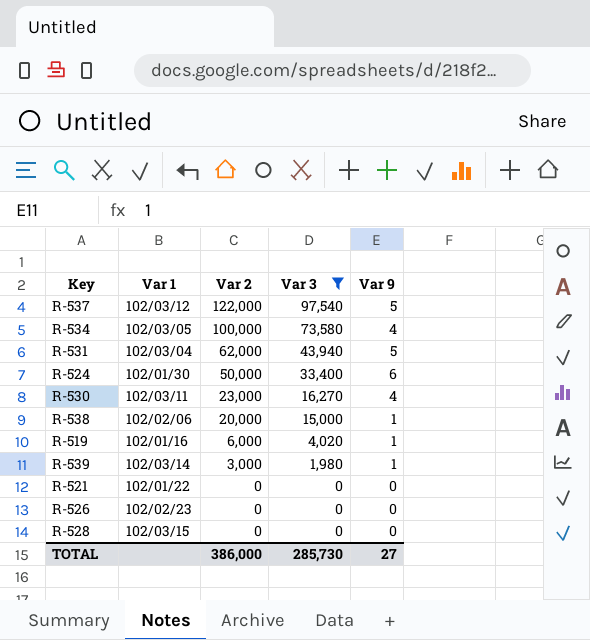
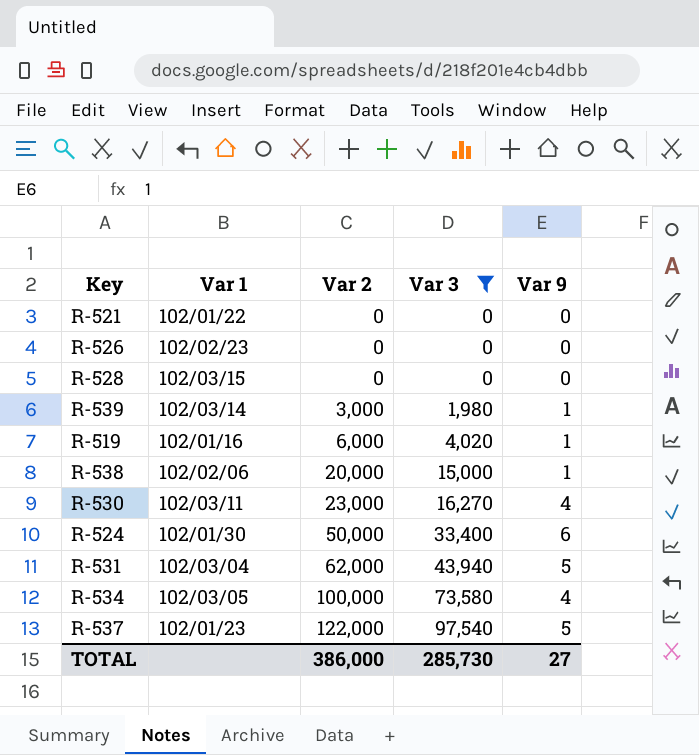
row order: Var 2 descending -> Var 2 ascending
R-537 | Var 1: 102/03/12 -> 102/01/23

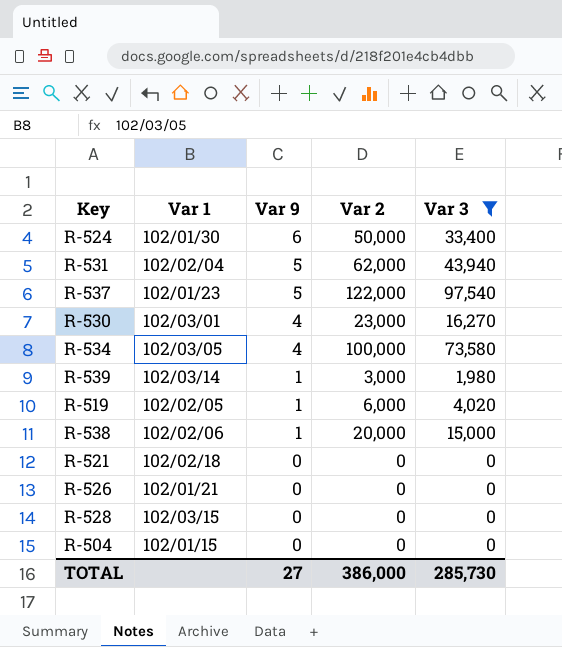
row order: Var 2 ascending -> Var 9 descending
column Var 9 | position: 5 -> 3
R-531 | Var 1: 102/03/04 -> 102/02/04
R-530 | Var 1: 102/03/11 -> 102/03/01
R-519 | Var 1: 102/01/16 -> 102/02/05
R-521 | Var 1: 102/01/22 -> 102/02/18
R-526 | Var 1: 102/02/23 -> 102/01/21
row R-504: none -> 102/01/15 | 0 | 0 | 0

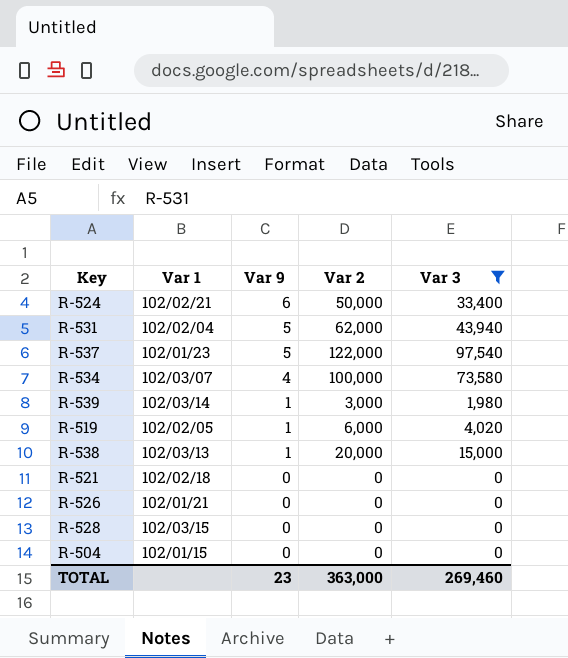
row R-530: 102/03/01 | 4 | 23,000 | 16,270 -> none
R-524 | Var 1: 102/01/30 -> 102/02/21
R-534 | Var 1: 102/03/05 -> 102/03/07
R-538 | Var 1: 102/02/06 -> 102/03/13
TOTAL | Var 9: 27 -> 23
TOTAL | Var 2: 386,000 -> 363,000
TOTAL | Var 3: 285,730 -> 269,460

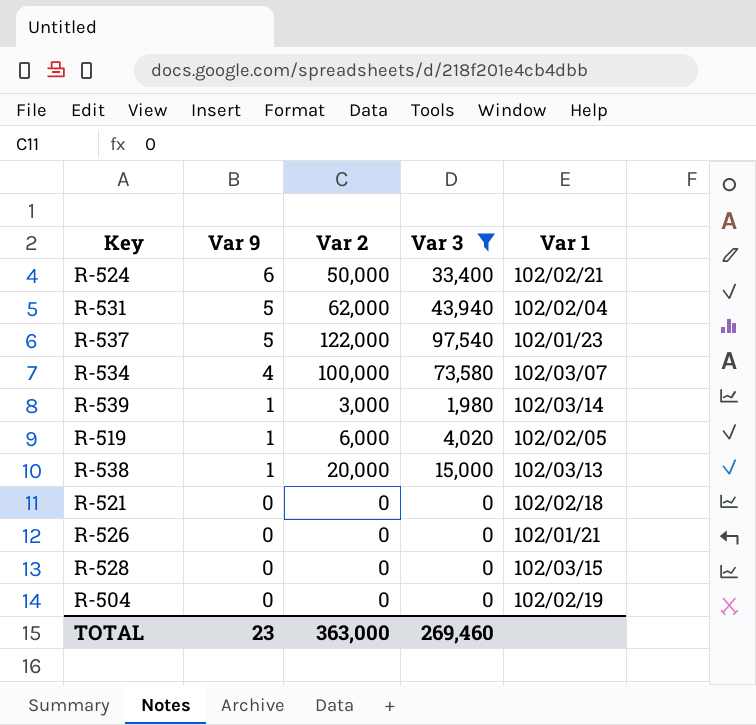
column Var 1 | position: 2 -> 5
R-504 | Var 1: 102/01/15 -> 102/02/19

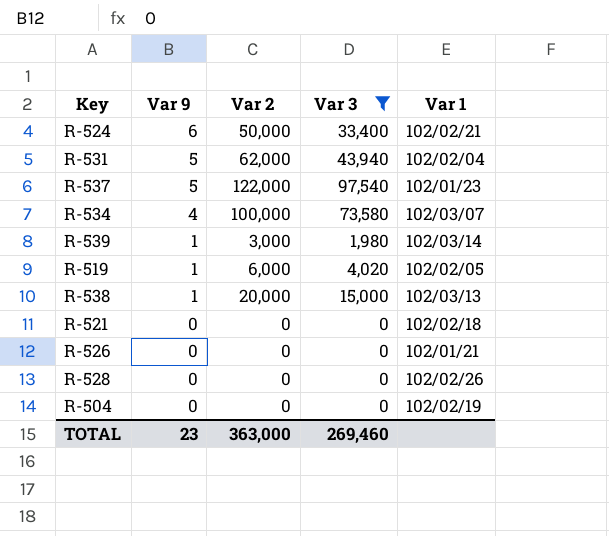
R-528 | Var 1: 102/03/15 -> 102/02/26

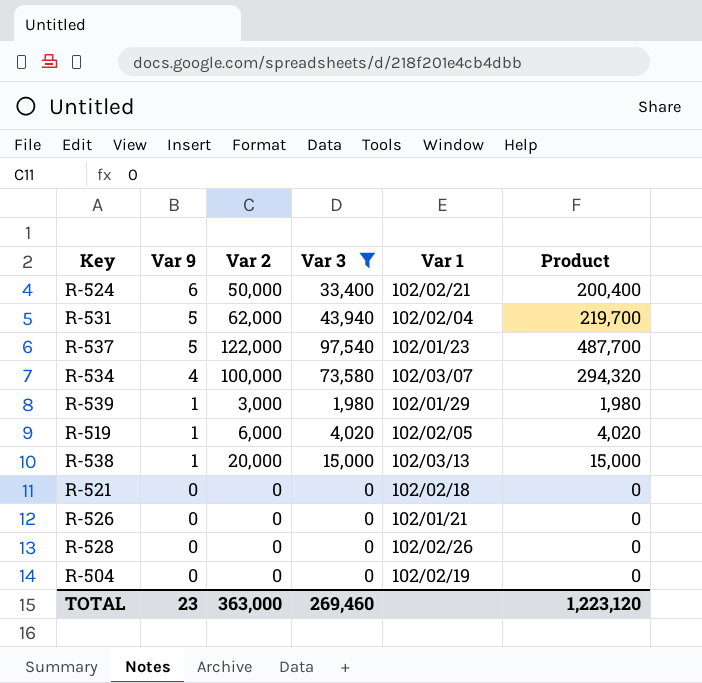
column Product | formula: none -> [Var 9] * [Var 3]
R-539 | Var 1: 102/03/14 -> 102/01/29

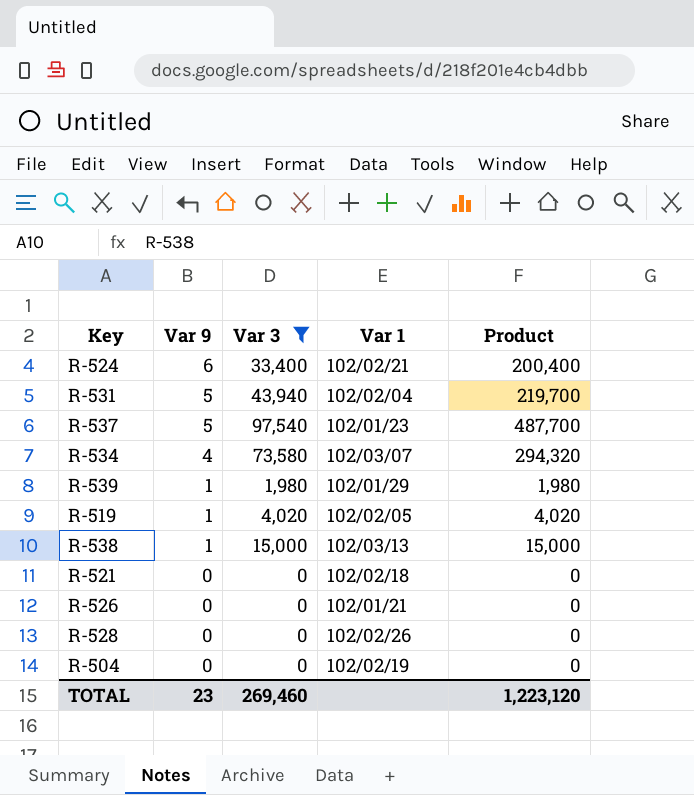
column Var 2 | position: 3 -> none

